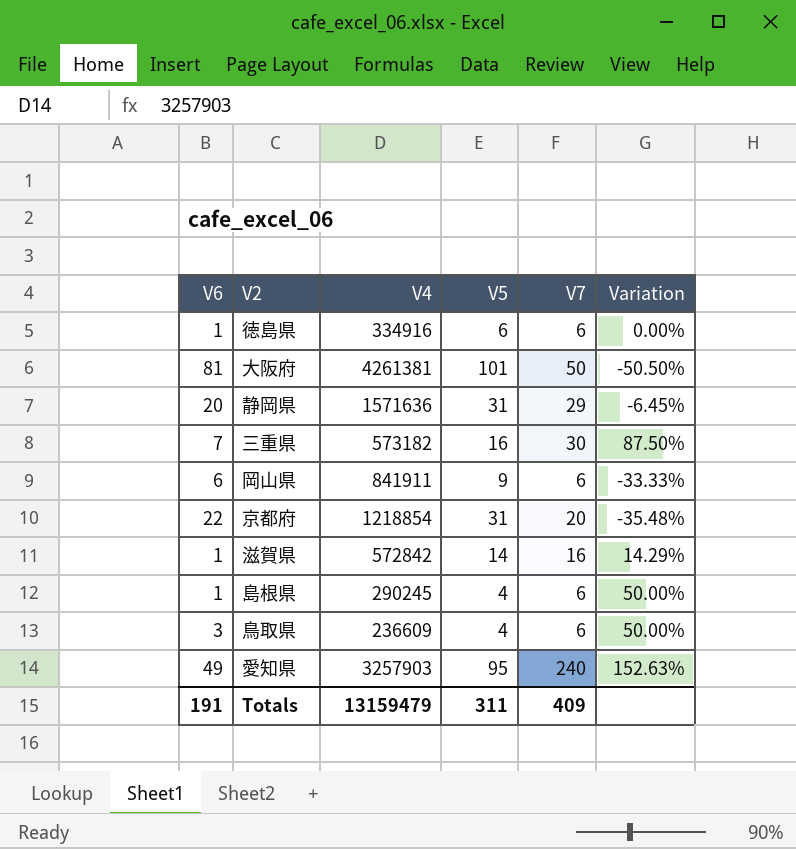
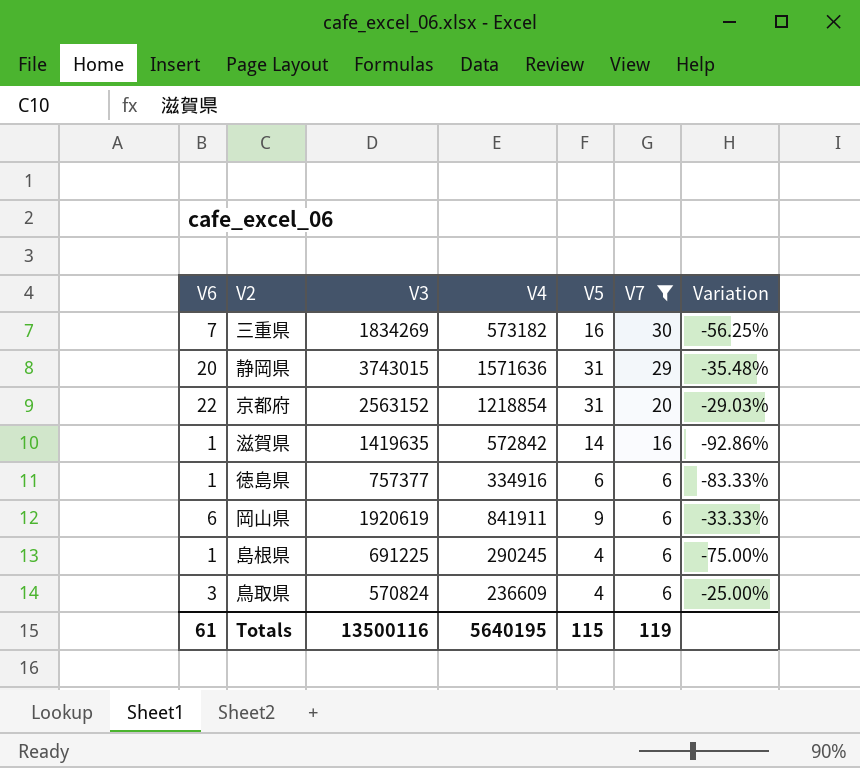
filter: none -> V7 <= 30
row order: none -> V7 descending
column V3 | position: none -> 3
column Variation | formula: ([V7] - [V5]) / [V5] -> ([V6] - [V5]) / [V5]
Totals | V6: 191 -> 61
Totals | V4: 13159479 -> 5640195
Totals | V5: 311 -> 115
Totals | V7: 409 -> 119

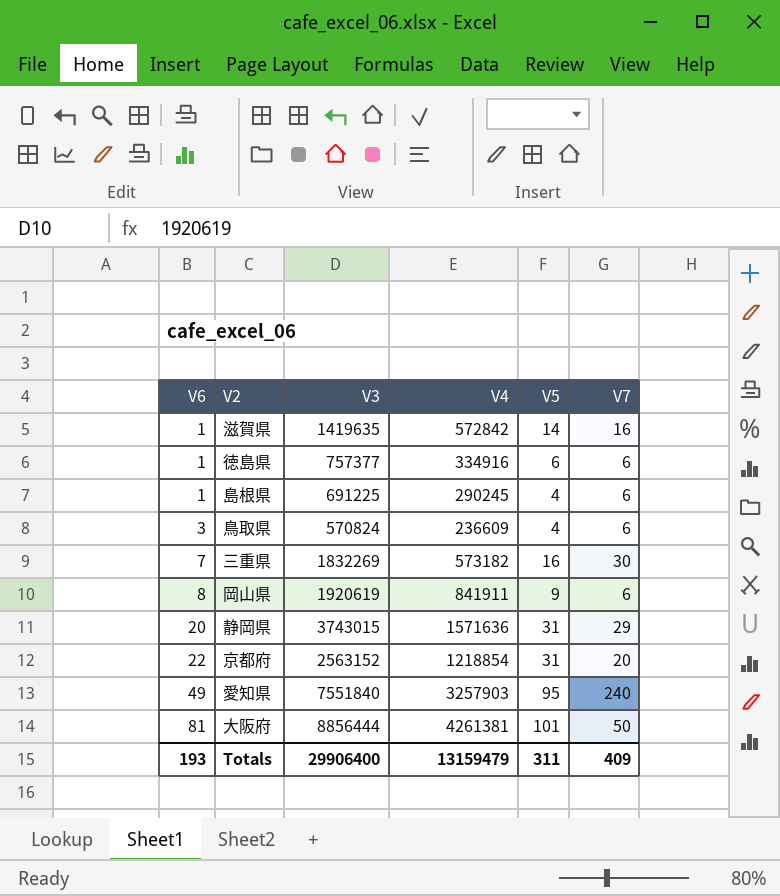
filter: V7 <= 30 -> none
row order: V7 descending -> V6 ascending
column Variation | formula: ([V6] - [V5]) / [V5] -> none
三重県 | V3: 1834269 -> 1832269
岡山県 | V6: 6 -> 8
Totals | V6: 61 -> 193
Totals | V3: 13500116 -> 29906400
Totals | V4: 5640195 -> 13159479
Totals | V5: 115 -> 311
Totals | V7: 119 -> 409

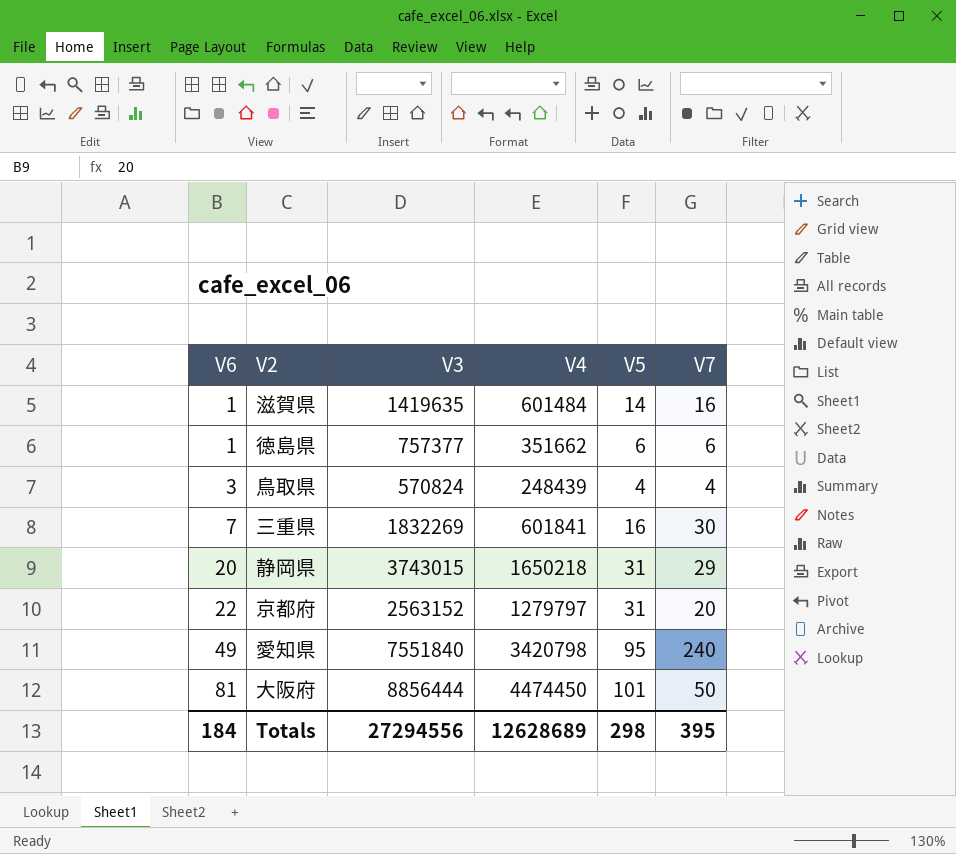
row 島根県: 1 | 691225 | 290245 | 4 | 6 -> none
row 岡山県: 8 | 1920619 | 841911 | 9 | 6 -> none
滋賀県 | V4: 572842 -> 601484
徳島県 | V4: 334916 -> 351662
鳥取県 | V4: 236609 -> 248439
鳥取県 | V7: 6 -> 4
三重県 | V4: 573182 -> 601841
静岡県 | V4: 1571636 -> 1650218
京都府 | V4: 1218854 -> 1279797
愛知県 | V4: 3257903 -> 3420798
大阪府 | V4: 4261381 -> 4474450
Totals | V6: 193 -> 184
Totals | V3: 29906400 -> 27294556
Totals | V4: 13159479 -> 12628689
Totals | V5: 311 -> 298
Totals | V7: 409 -> 395

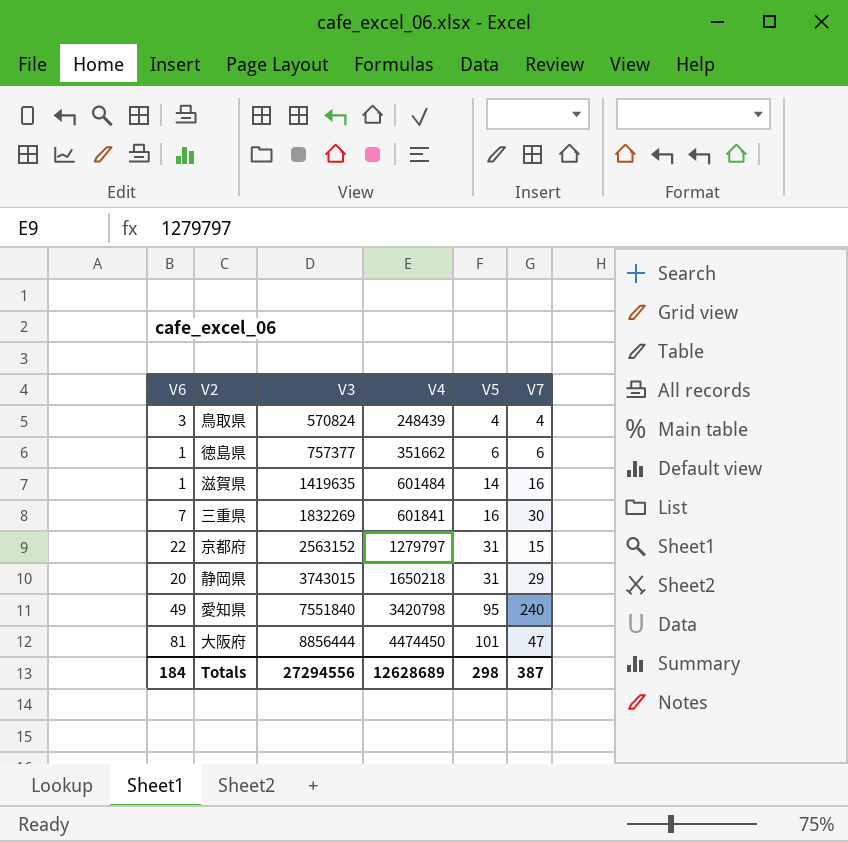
row order: V6 ascending -> V3 ascending
京都府 | V7: 20 -> 15
大阪府 | V7: 50 -> 47
Totals | V7: 395 -> 387

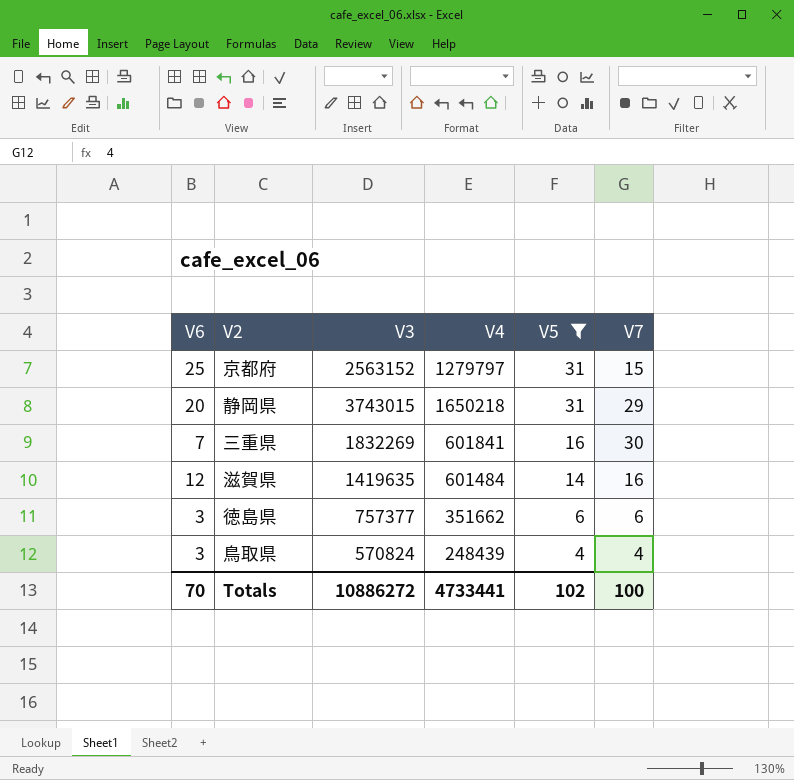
filter: none -> V5 <= 31
row order: V3 ascending -> V5 descending
京都府 | V6: 22 -> 25
滋賀県 | V6: 1 -> 12
徳島県 | V6: 1 -> 3
Totals | V6: 184 -> 70
Totals | V3: 27294556 -> 10886272
Totals | V4: 12628689 -> 4733441
Totals | V5: 298 -> 102
Totals | V7: 387 -> 100

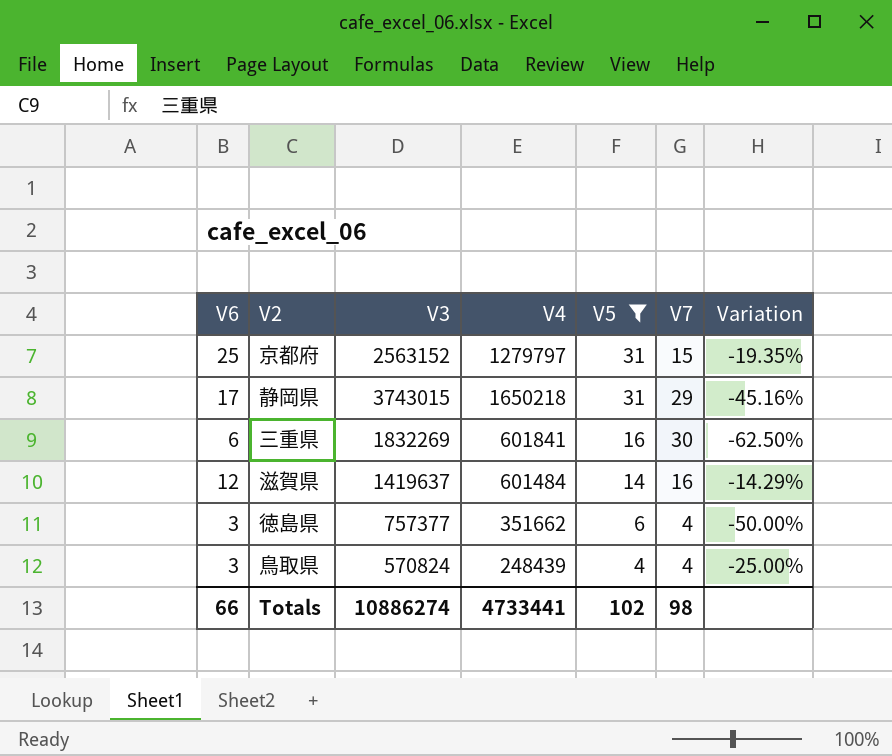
column Variation | formula: none -> ([V6] - [V5]) / [V5]
静岡県 | V6: 20 -> 17
三重県 | V6: 7 -> 6
滋賀県 | V3: 1419635 -> 1419637
徳島県 | V7: 6 -> 4
Totals | V6: 70 -> 66
Totals | V3: 10886272 -> 10886274
Totals | V7: 100 -> 98

